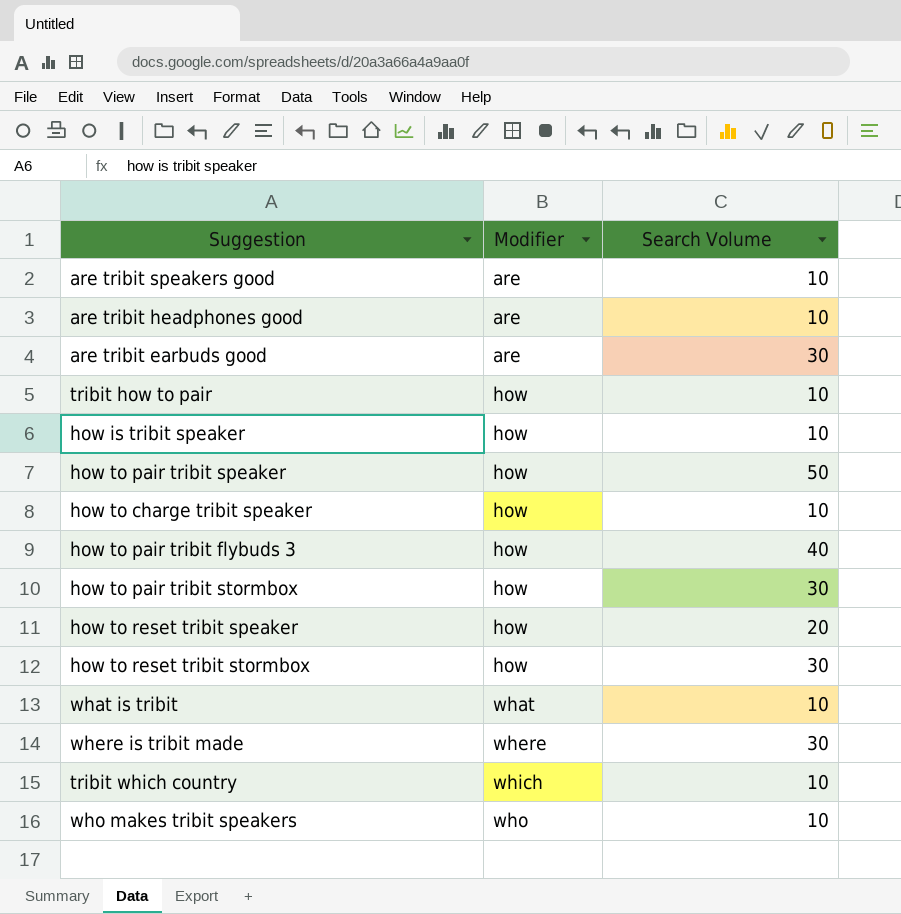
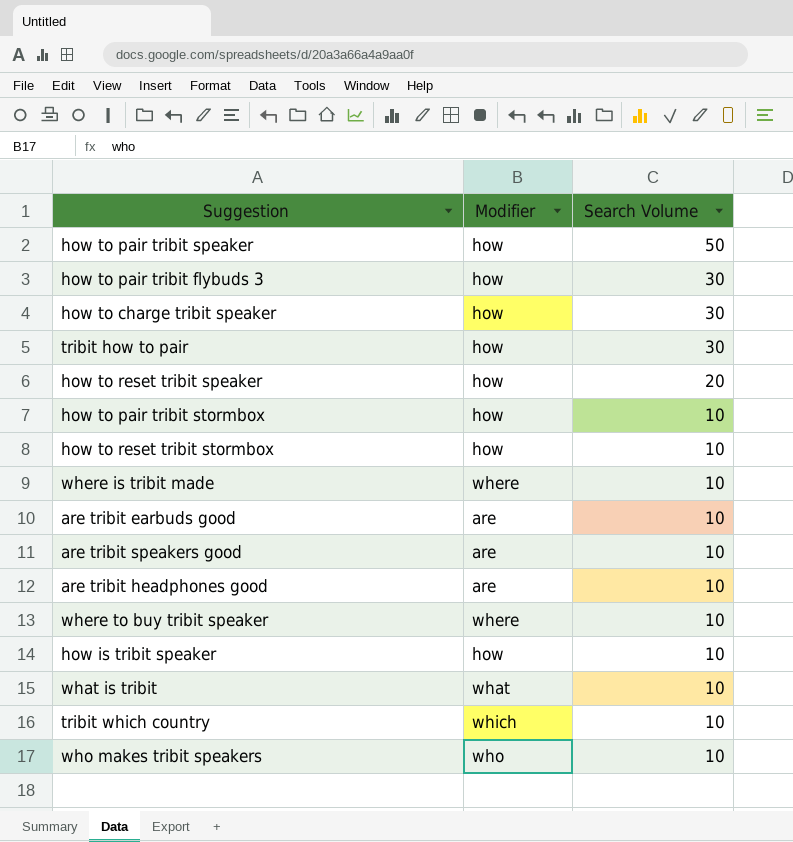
row order: Modifier ascending -> Search Volume descending
how to pair tribit flybuds 3 | Search Volume: 40 -> 30
how to charge tribit speaker | Search Volume: 10 -> 30
tribit how to pair | Search Volume: 10 -> 30
how to pair tribit stormbox | Search Volume: 30 -> 10
how to reset tribit stormbox | Search Volume: 30 -> 10
where is tribit made | Search Volume: 30 -> 10
are tribit earbuds good | Search Volume: 30 -> 10
row where to buy tribit speaker: none -> where | 10

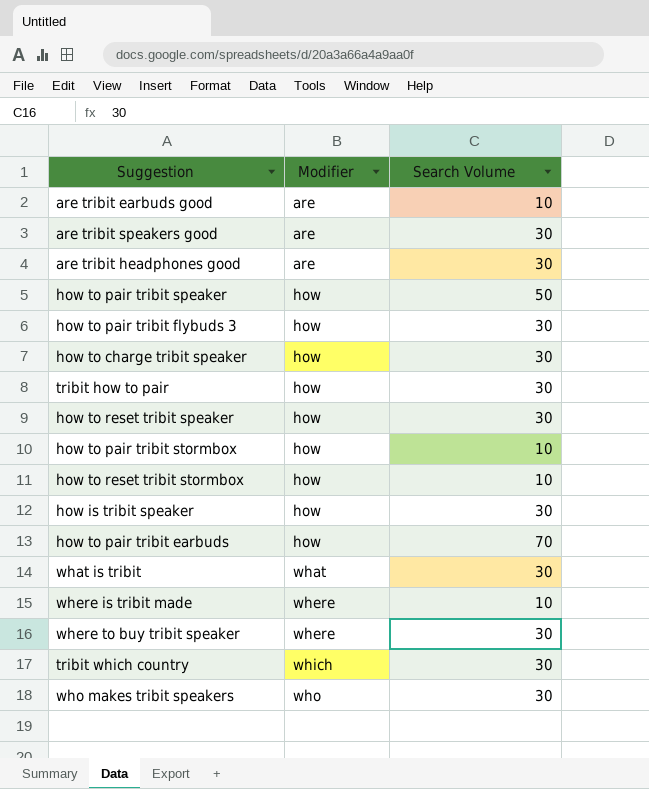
row order: Search Volume descending -> Modifier ascending
are tribit speakers good | Search Volume: 10 -> 30
are tribit headphones good | Search Volume: 10 -> 30
how to reset tribit speaker | Search Volume: 20 -> 30
how is tribit speaker | Search Volume: 10 -> 30
row how to pair tribit earbuds: none -> how | 70
what is tribit | Search Volume: 10 -> 30
where to buy tribit speaker | Search Volume: 10 -> 30
tribit which country | Search Volume: 10 -> 30
who makes tribit speakers | Search Volume: 10 -> 30

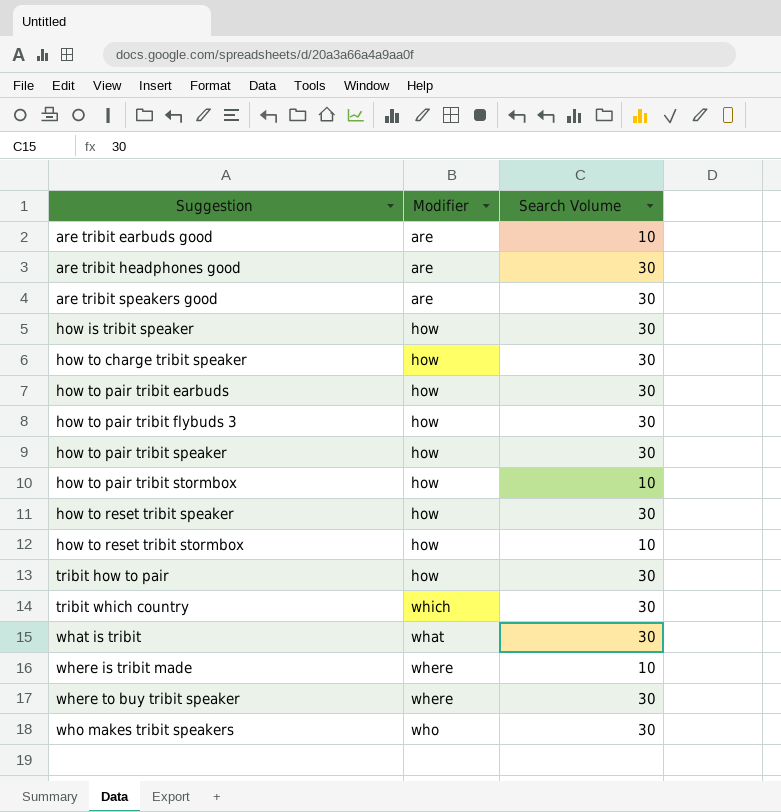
row order: Modifier ascending -> Suggestion ascending
how to pair tribit earbuds | Search Volume: 70 -> 30
how to pair tribit speaker | Search Volume: 50 -> 30

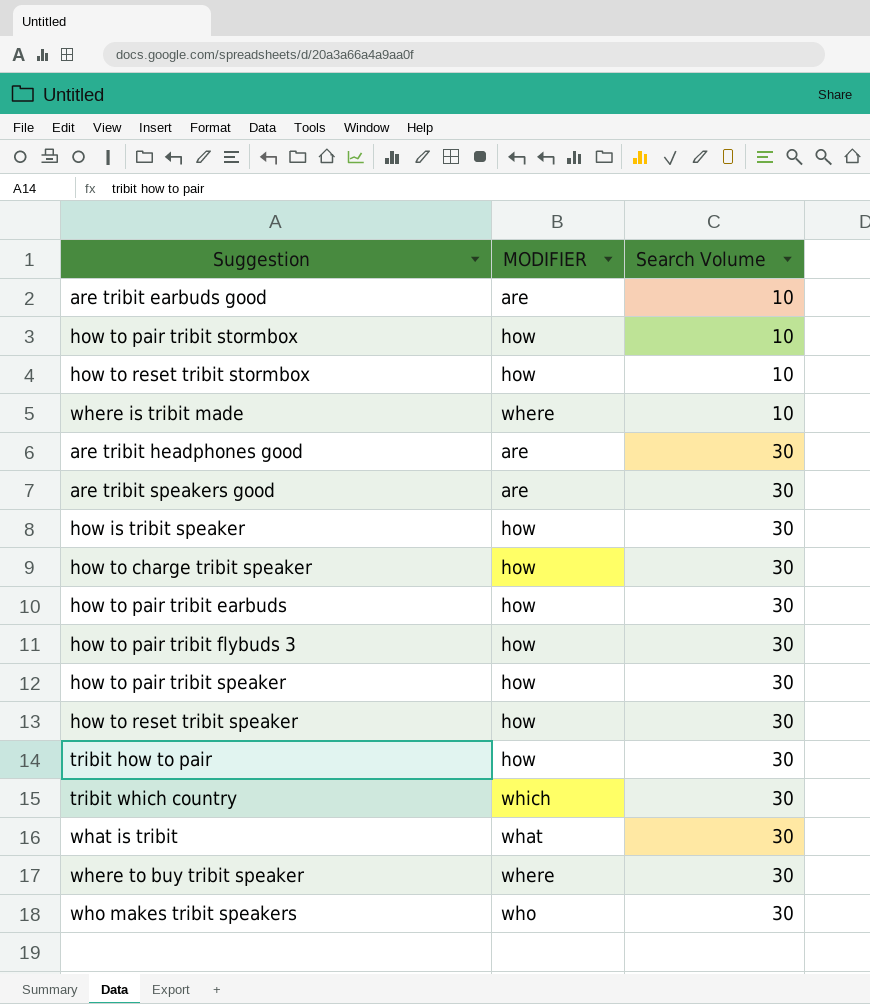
row order: Suggestion ascending -> Search Volume ascending
column name: Modifier -> MODIFIER

